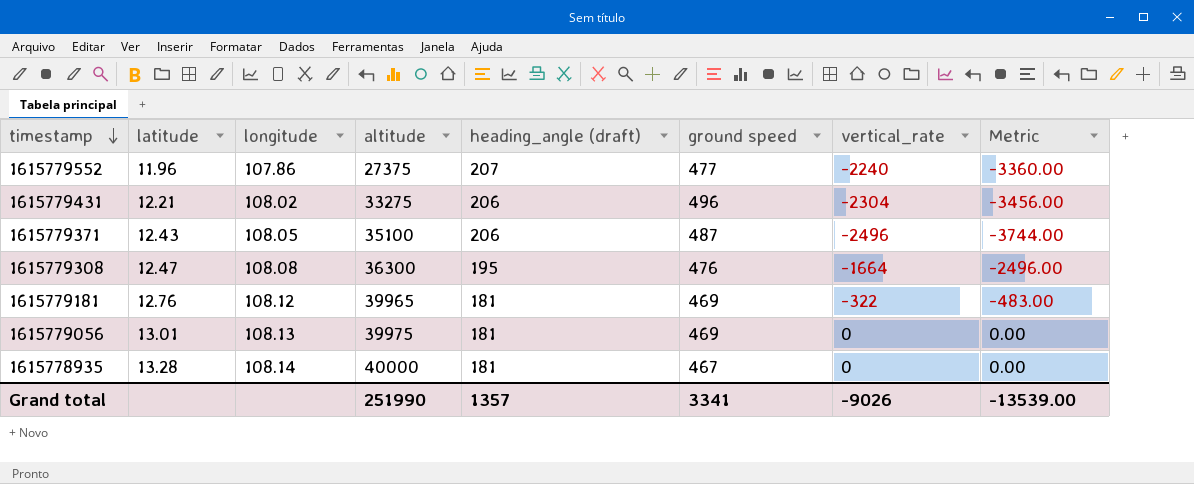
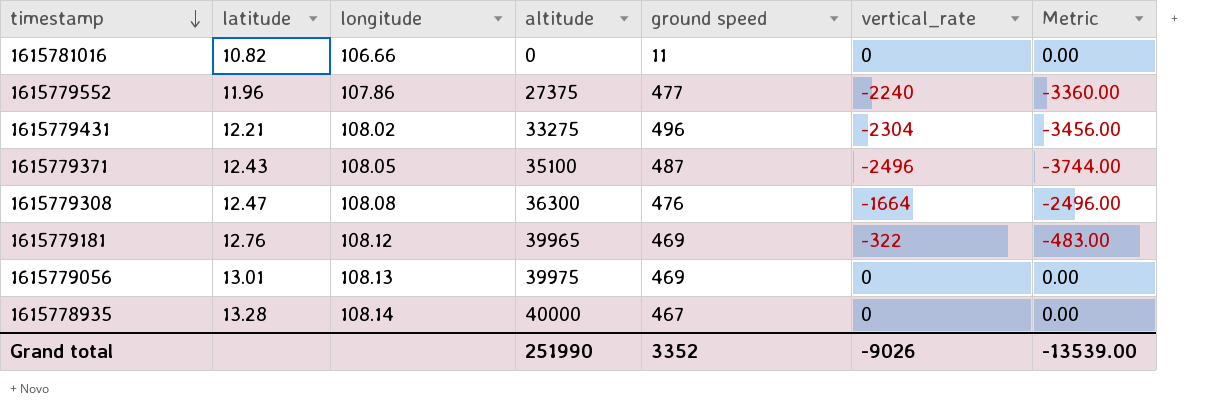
column heading_angle (draft) | position: 5 -> none
row 1615781016: none -> 10.82 | 106.66 | 0 | 11 | 0 | 0.00
Grand total | ground speed: 3341 -> 3352

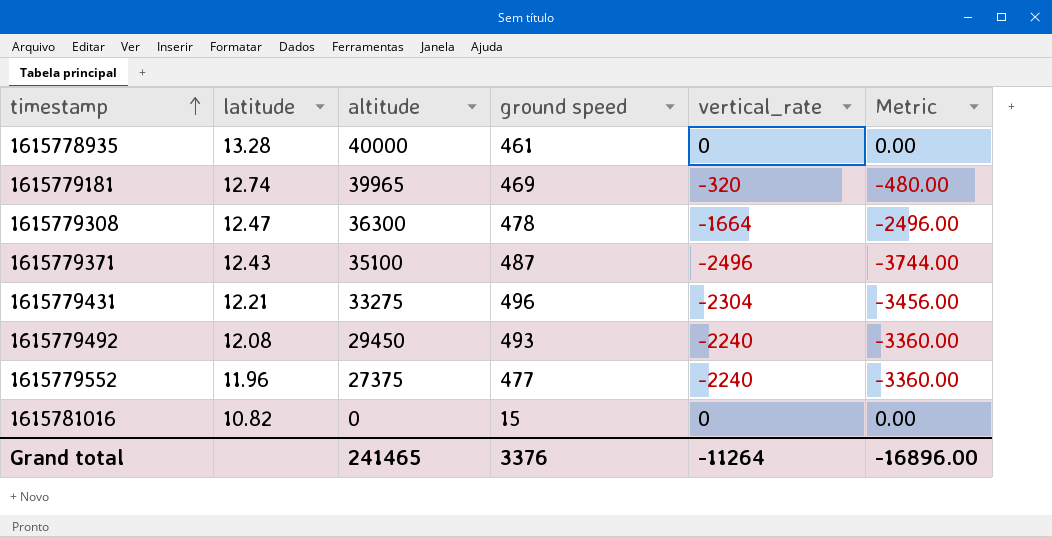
row order: timestamp descending -> timestamp ascending
column longitude | position: 3 -> none
row 1615779056: 13.01 | 108.13 | 39975 | 469 | 0 | 0.00 -> none
1615778935 | ground speed: 467 -> 461
1615779181 | latitude: 12.76 -> 12.74
1615779181 | vertical_rate: -322 -> -320
1615779181 | Metric: -483.00 -> -480.00
1615779308 | ground speed: 476 -> 478
row 1615779492: none -> 12.08 | 29450 | 493 | -2240 | -3360.00
1615781016 | ground speed: 11 -> 15
Grand total | altitude: 251990 -> 241465
Grand total | ground speed: 3352 -> 3376
Grand total | vertical_rate: -9026 -> -11264
Grand total | Metric: -13539.00 -> -16896.00

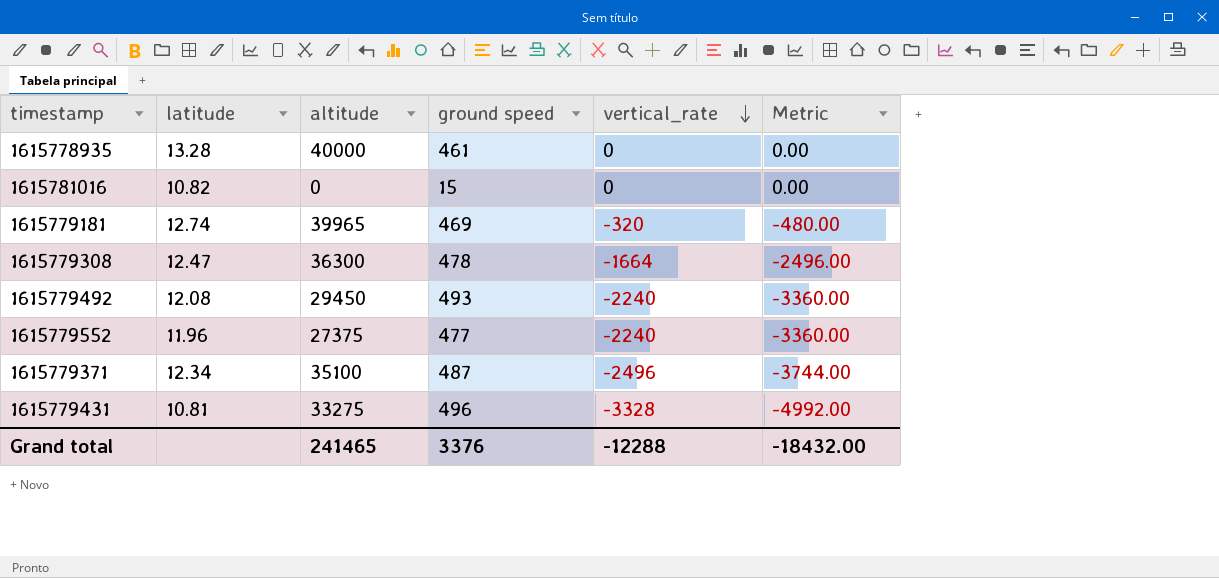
row order: timestamp ascending -> vertical_rate descending
1615779371 | latitude: 12.43 -> 12.34
1615779431 | latitude: 12.21 -> 10.81
1615779431 | vertical_rate: -2304 -> -3328
1615779431 | Metric: -3456.00 -> -4992.00
Grand total | vertical_rate: -11264 -> -12288
Grand total | Metric: -16896.00 -> -18432.00

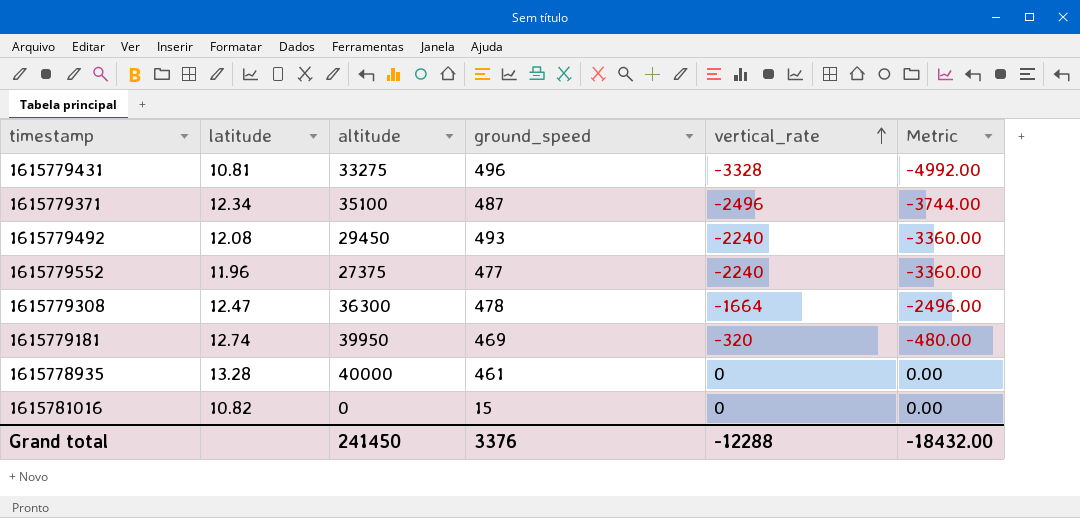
row order: vertical_rate descending -> vertical_rate ascending
column name: ground speed -> ground_speed
1615779181 | altitude: 39965 -> 39950
Grand total | altitude: 241465 -> 241450

